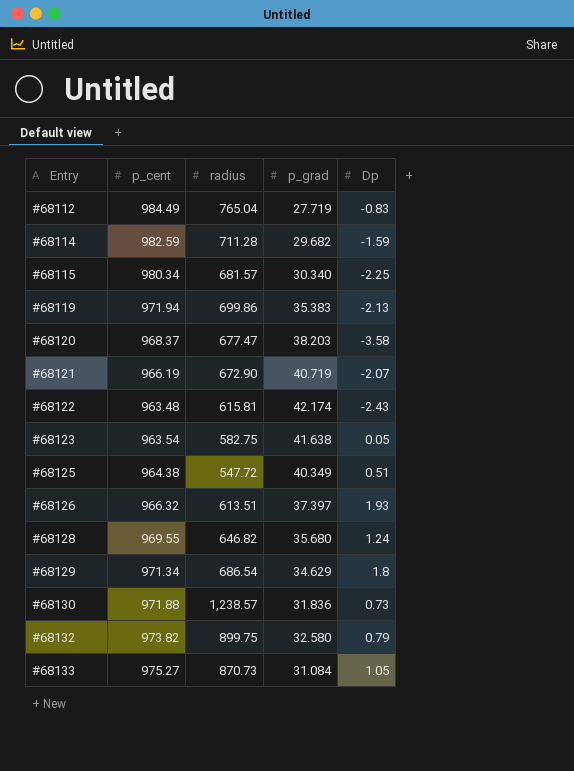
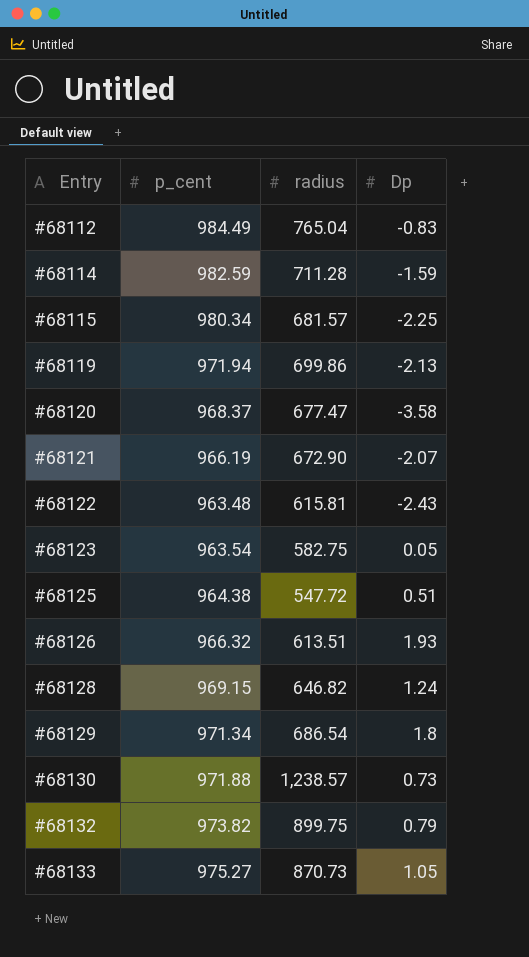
column p_grad | position: 4 -> none
#68128 | p_cent: 969.55 -> 969.15

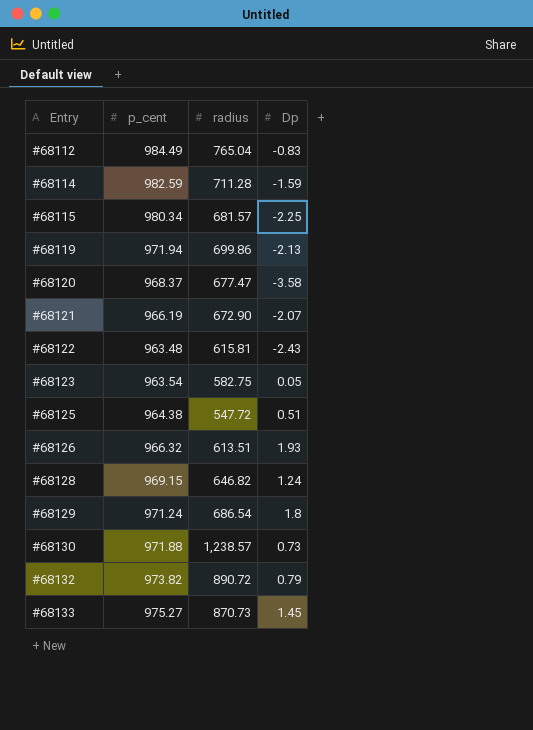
#68129 | p_cent: 971.34 -> 971.24
#68132 | radius: 899.75 -> 890.72
#68133 | Dp: 1.05 -> 1.45

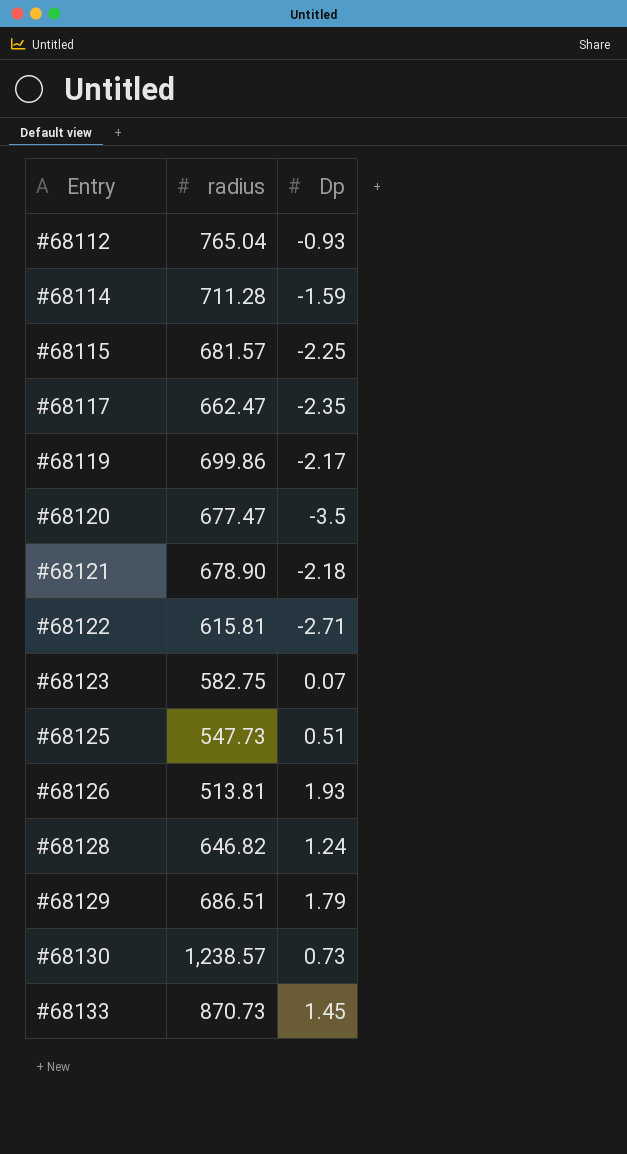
column p_cent | position: 2 -> none
row #68132: 973.82 | 890.72 | 0.79 -> none
#68112 | Dp: -0.83 -> -0.93
row #68117: none -> 662.47 | -2.35
#68119 | Dp: -2.13 -> -2.17
#68120 | Dp: -3.58 -> -3.5
#68121 | radius: 672.90 -> 678.90
#68121 | Dp: -2.07 -> -2.18
#68122 | Dp: -2.43 -> -2.71
#68123 | Dp: 0.05 -> 0.07
#68125 | radius: 547.72 -> 547.73
#68126 | radius: 613.51 -> 513.81
#68129 | radius: 686.54 -> 686.51
#68129 | Dp: 1.8 -> 1.79

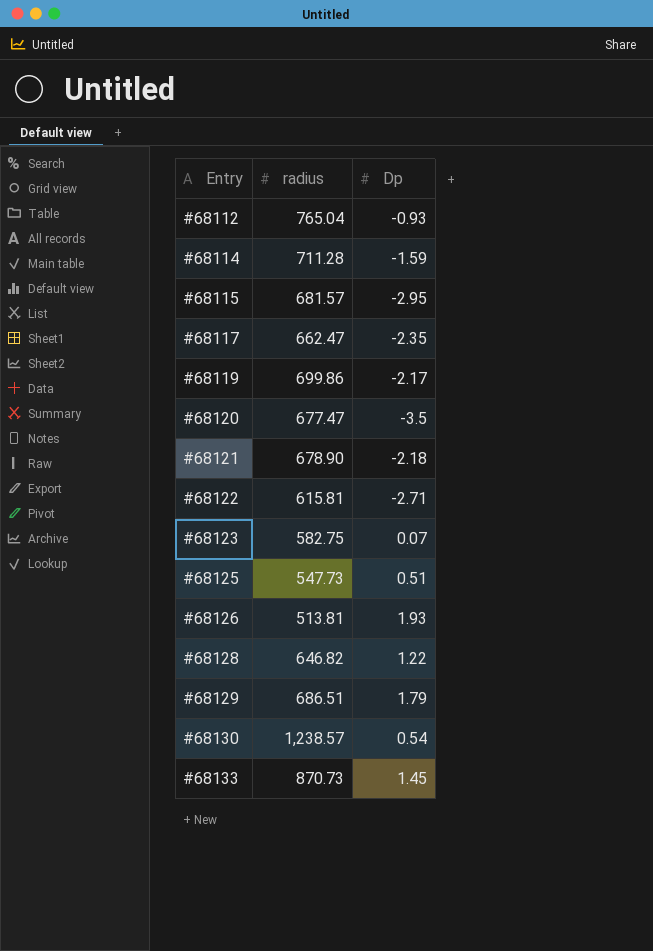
#68115 | Dp: -2.25 -> -2.95
#68128 | Dp: 1.24 -> 1.22
#68130 | Dp: 0.73 -> 0.54

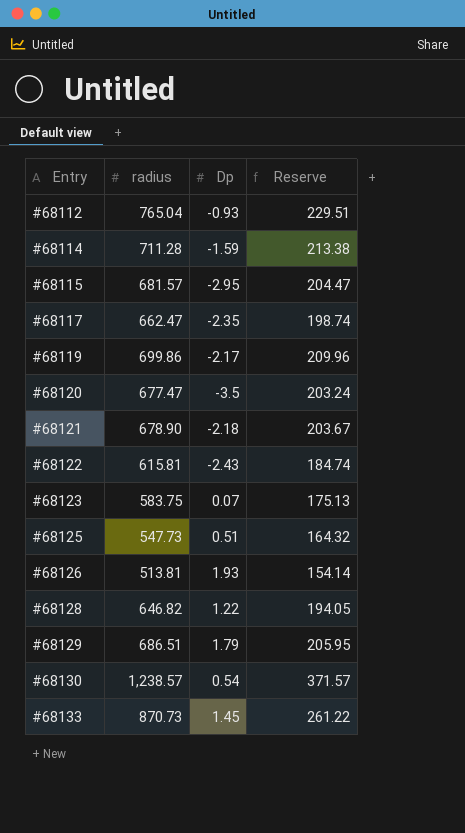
column Reserve | formula: none -> [radius] * 0.3
#68122 | Dp: -2.71 -> -2.43
#68123 | radius: 582.75 -> 583.75

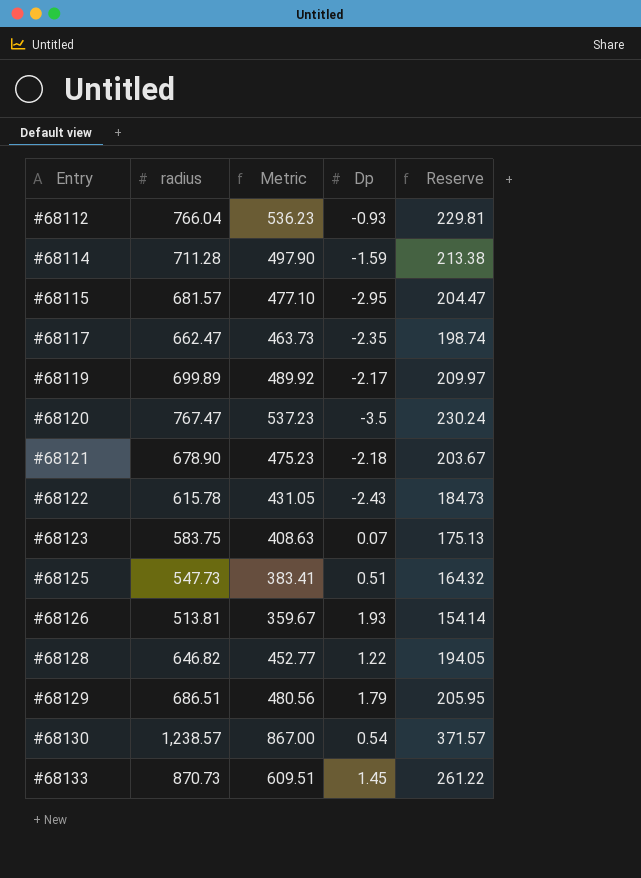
column Metric | formula: none -> [radius] * 0.7
#68112 | radius: 765.04 -> 766.04
#68112 | Reserve: 229.51 -> 229.81
#68119 | radius: 699.86 -> 699.89
#68119 | Reserve: 209.96 -> 209.97
#68120 | radius: 677.47 -> 767.47
#68120 | Reserve: 203.24 -> 230.24
#68122 | radius: 615.81 -> 615.78
#68122 | Reserve: 184.74 -> 184.73

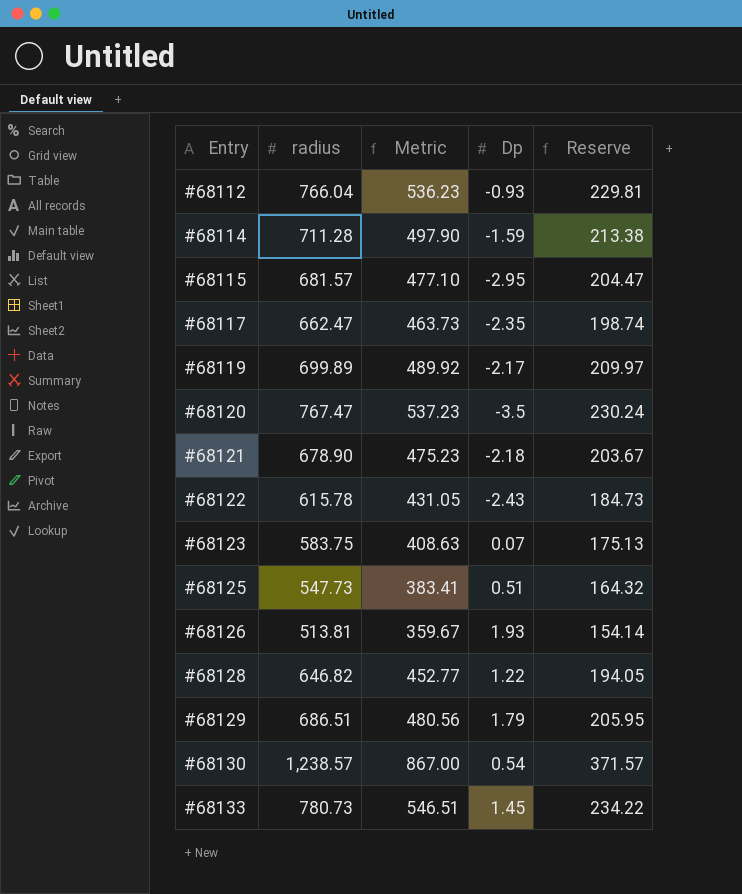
#68133 | radius: 870.73 -> 780.73
#68133 | Metric: 609.51 -> 546.51
#68133 | Reserve: 261.22 -> 234.22

